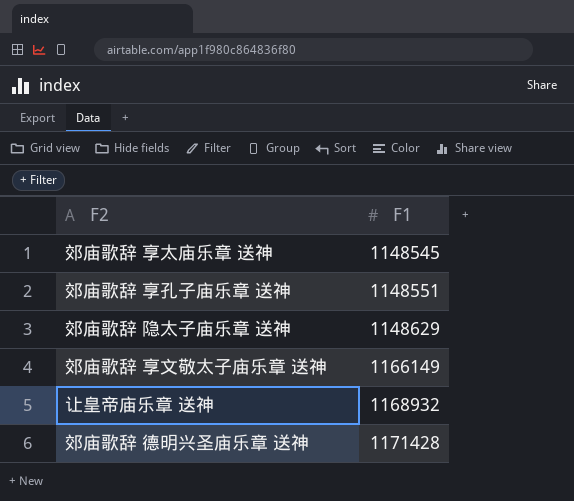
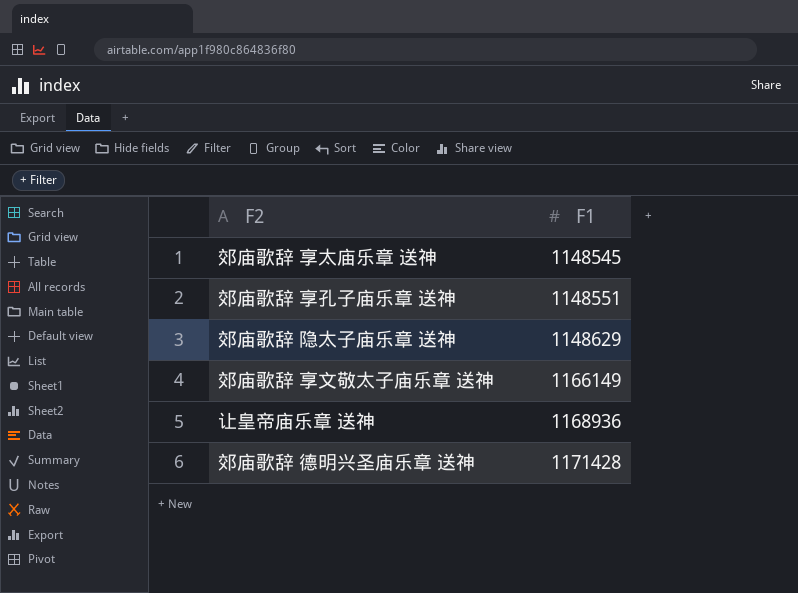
让皇帝庙乐章 送神 | F1: 1168932 -> 1168936

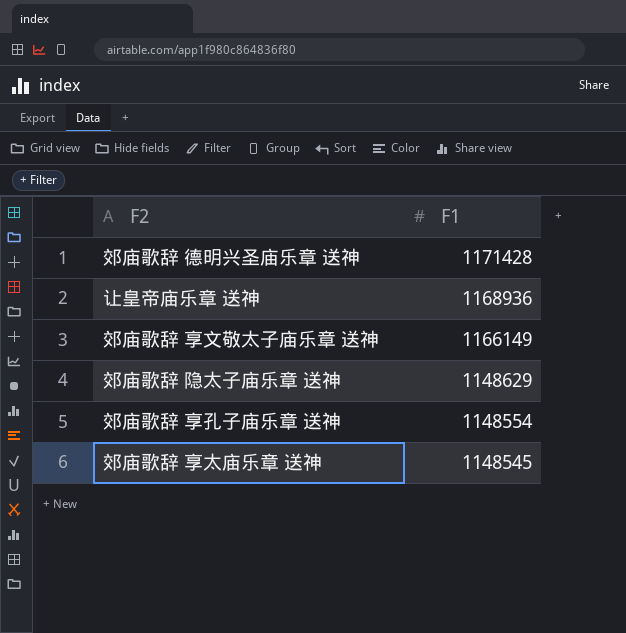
row order: F1 ascending -> F1 descending
郊庙歌辞 享孔子庙乐章 送神 | F1: 1148551 -> 1148554

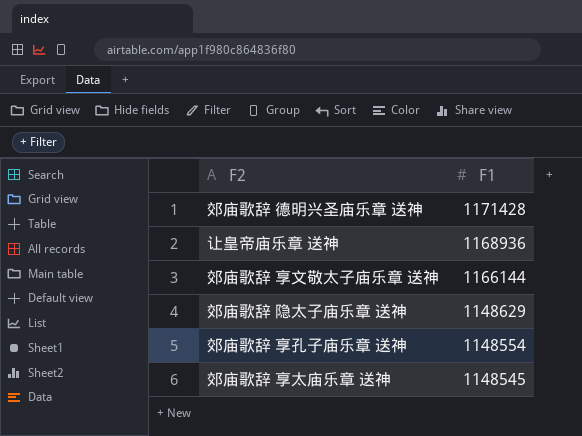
郊庙歌辞 享文敬太子庙乐章 送神 | F1: 1166149 -> 1166144

